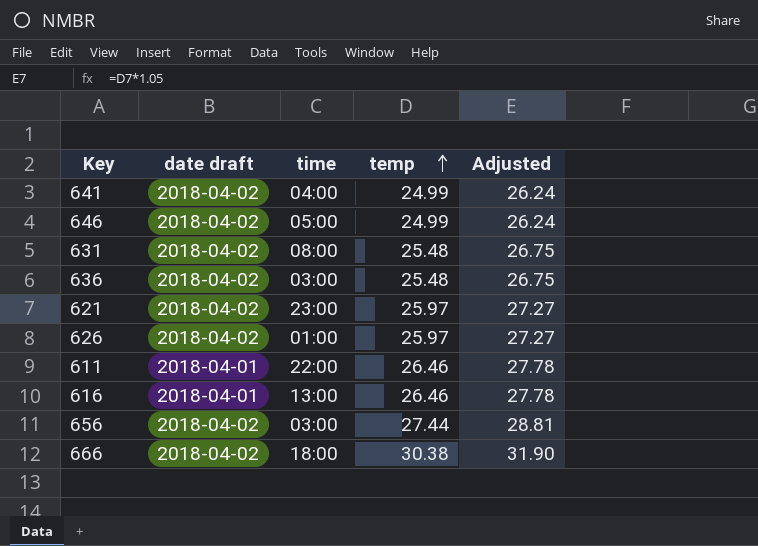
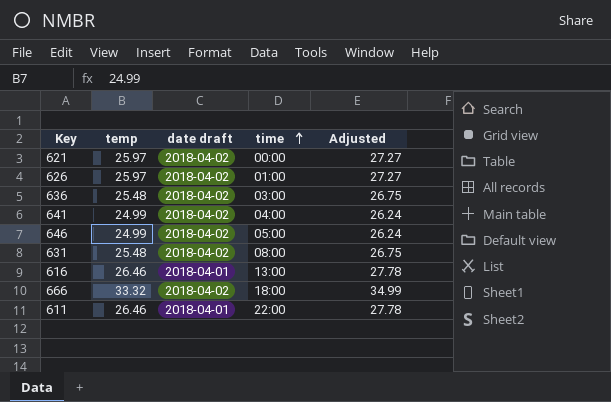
row order: temp ascending -> time ascending
column temp | position: 4 -> 2
row 656: 2018-04-02 | 03:00 | 27.44 | 28.81 -> none
621 | time: 23:00 -> 00:00
666 | temp: 30.38 -> 33.32
666 | Adjusted: 31.90 -> 34.99

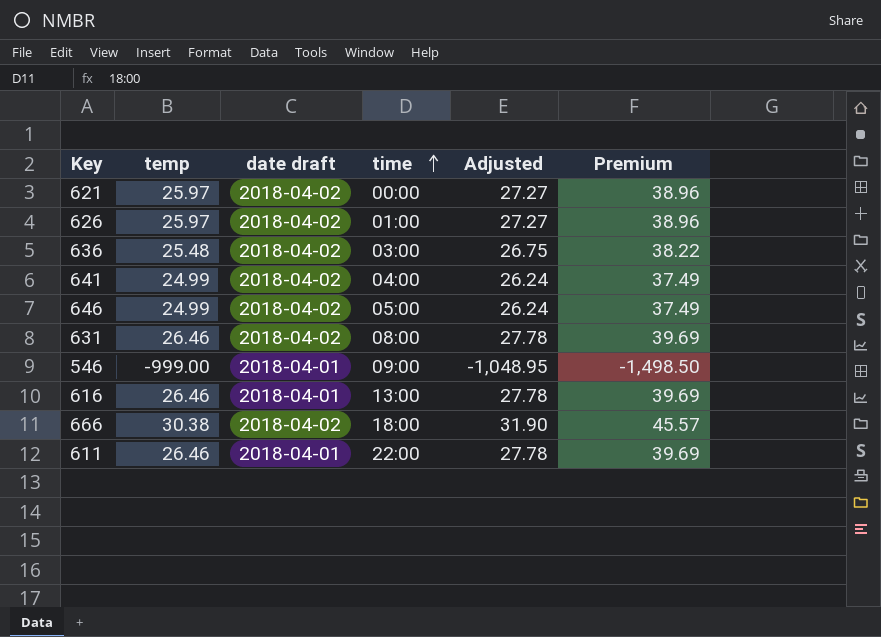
column Premium | formula: none -> [temp] * 1.5
631 | temp: 25.48 -> 26.46
631 | Adjusted: 26.75 -> 27.78
row 546: none -> -999.00 | 2018-04-01 | 09:00 | -1,048.95 | -1,498.50
666 | temp: 33.32 -> 30.38
666 | Adjusted: 34.99 -> 31.90

